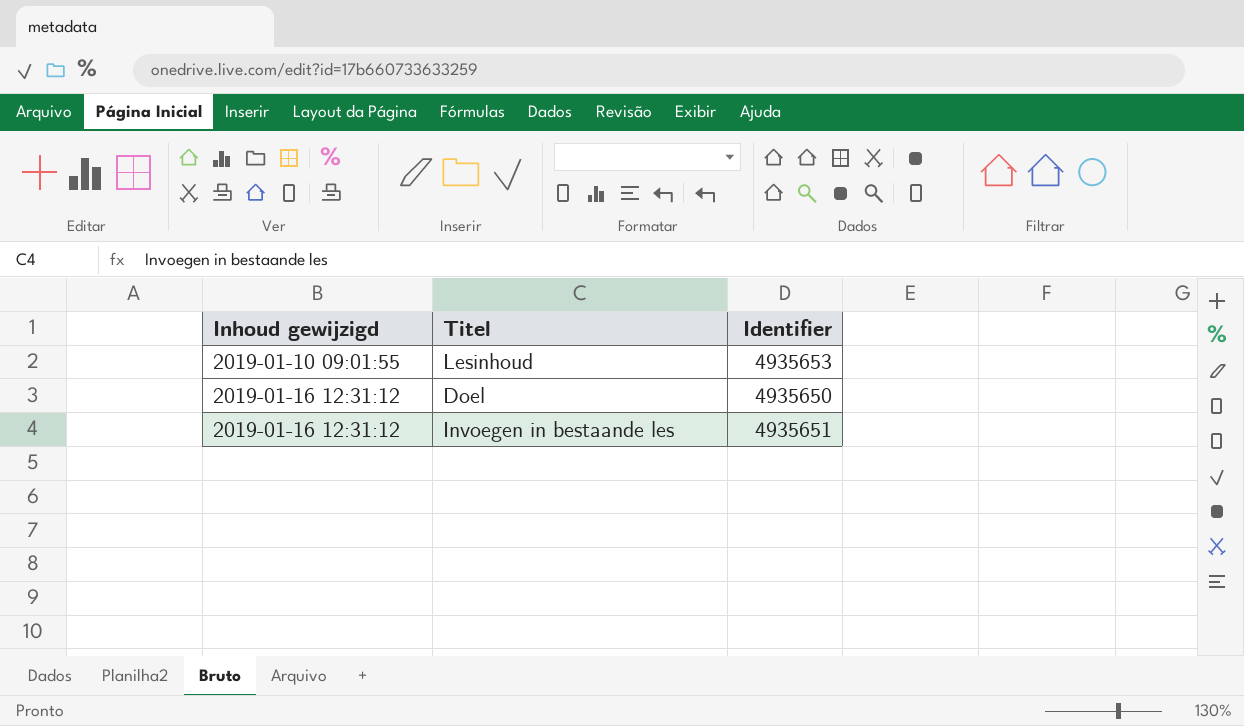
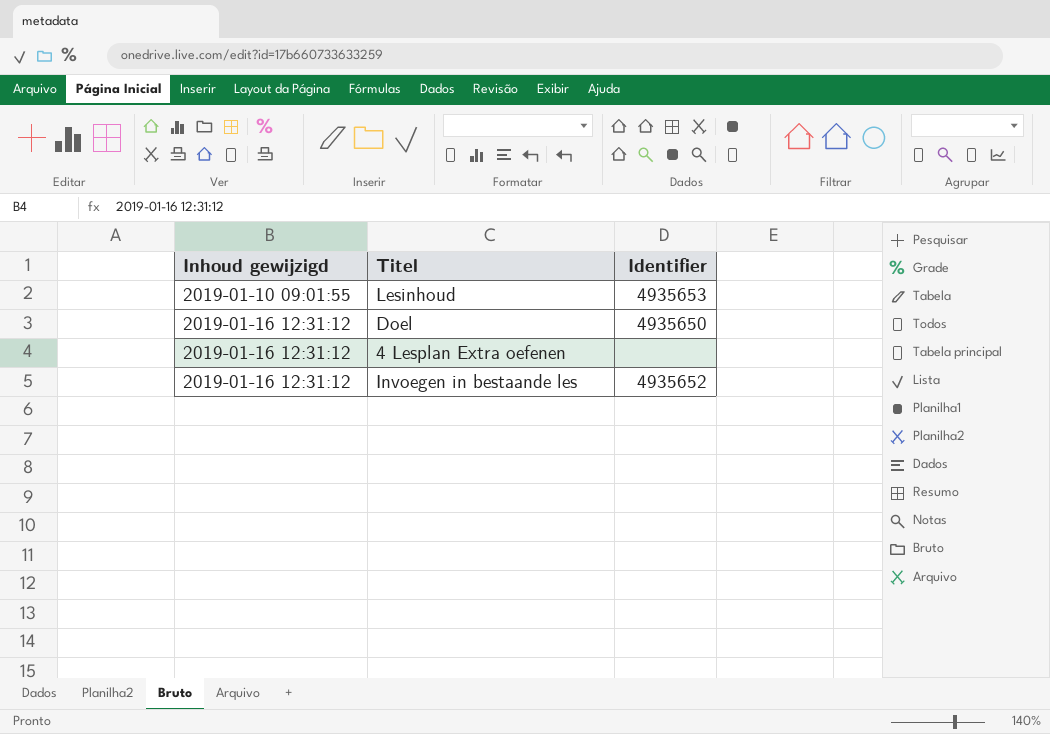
row 4 Lesplan Extra oefenen: none -> 2019-01-16 12:31:12 | none
Invoegen in bestaande les | Identifier: 4935651 -> 4935652

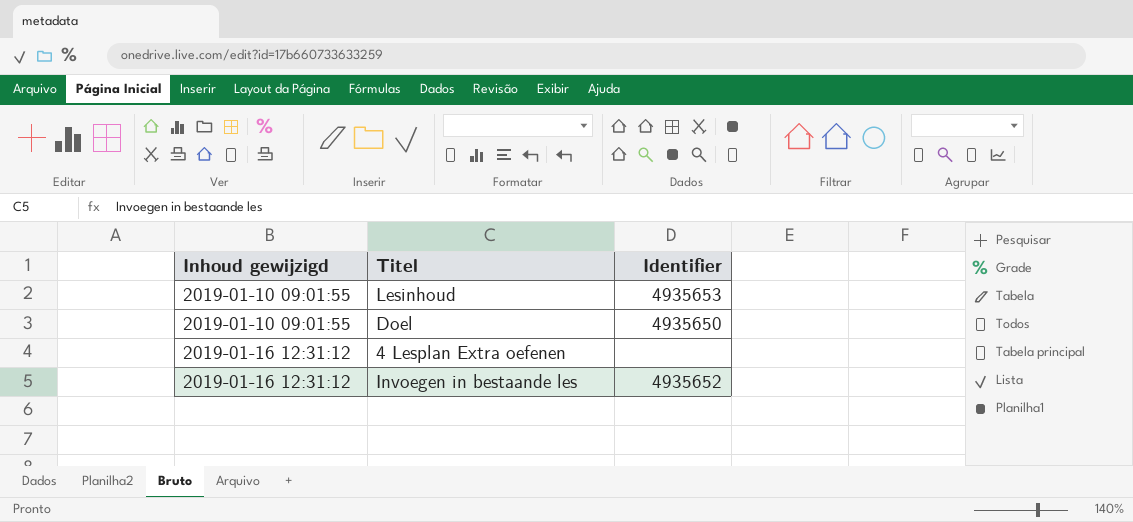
Doel | Inhoud gewijzigd: 2019-01-16 12:31:12 -> 2019-01-10 09:01:55

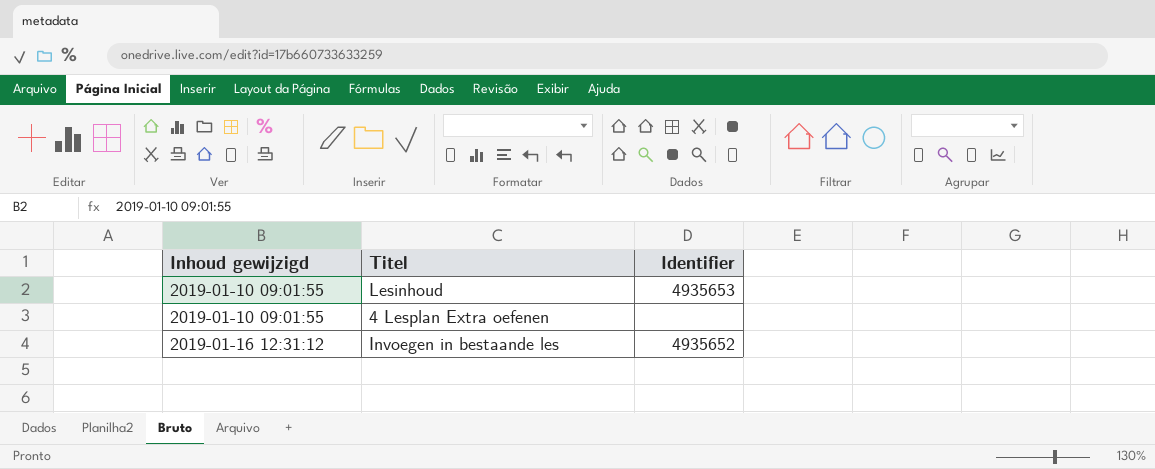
row Doel: 2019-01-10 09:01:55 | 4935650 -> none
4 Lesplan Extra oefenen | Inhoud gewijzigd: 2019-01-16 12:31:12 -> 2019-01-10 09:01:55

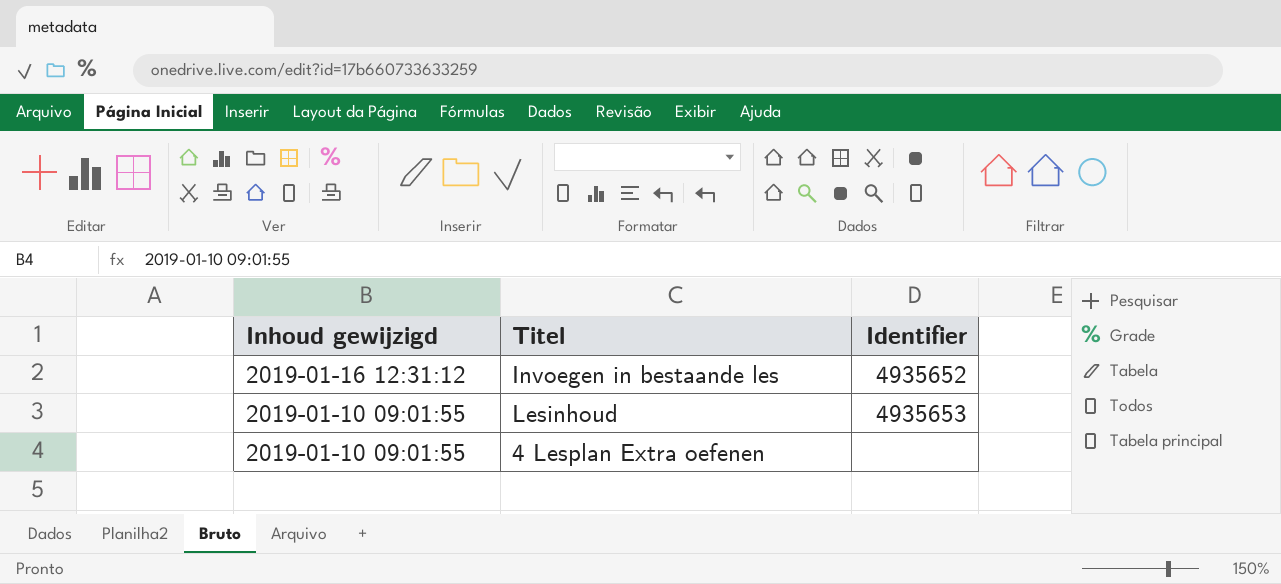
row order: Inhoud gewijzigd ascending -> Inhoud gewijzigd descending

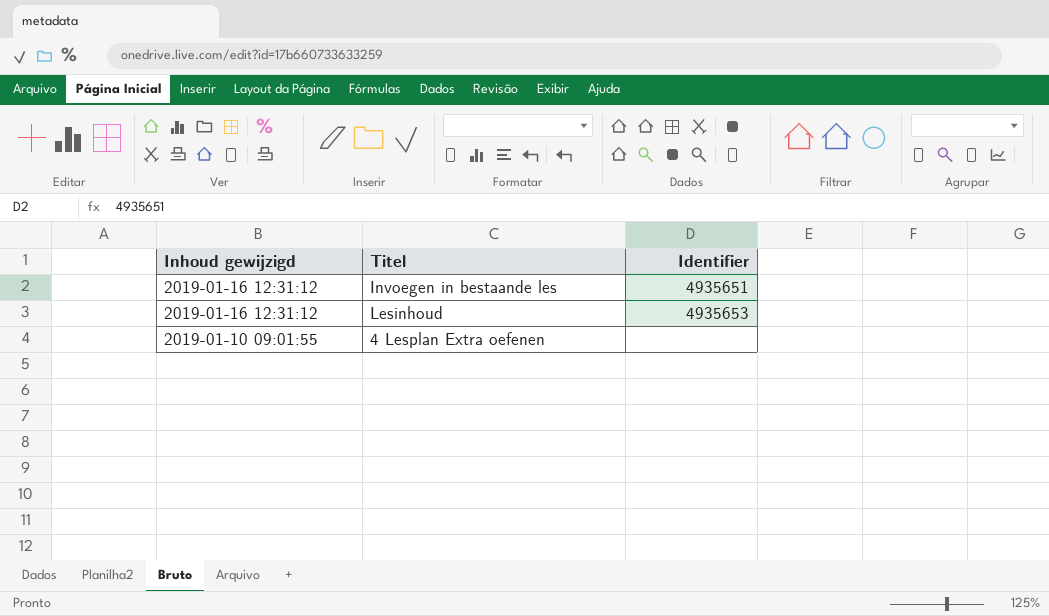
Invoegen in bestaande les | Identifier: 4935652 -> 4935651
Lesinhoud | Inhoud gewijzigd: 2019-01-10 09:01:55 -> 2019-01-16 12:31:12

